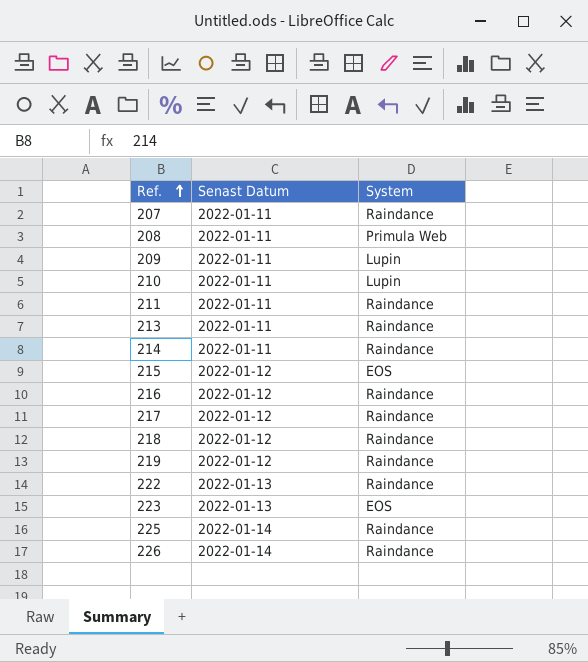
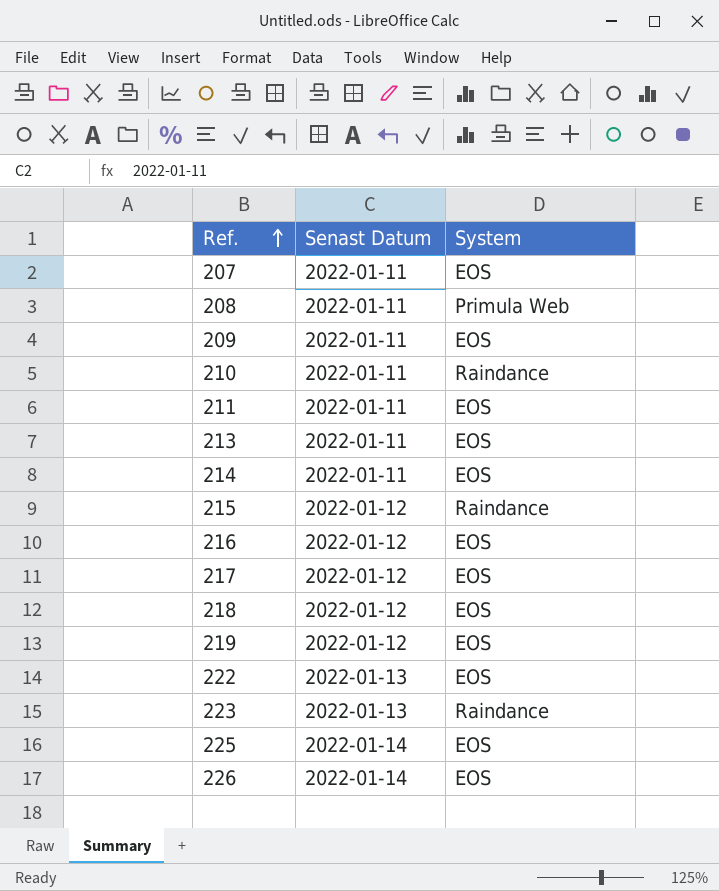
207 | System: Raindance -> EOS
209 | System: Lupin -> EOS
210 | System: Lupin -> Raindance
211 | System: Raindance -> EOS
213 | System: Raindance -> EOS
214 | System: Raindance -> EOS
215 | System: EOS -> Raindance
216 | System: Raindance -> EOS
217 | System: Raindance -> EOS
218 | System: Raindance -> EOS
219 | System: Raindance -> EOS
222 | System: Raindance -> EOS
223 | System: EOS -> Raindance
225 | System: Raindance -> EOS
226 | System: Raindance -> EOS

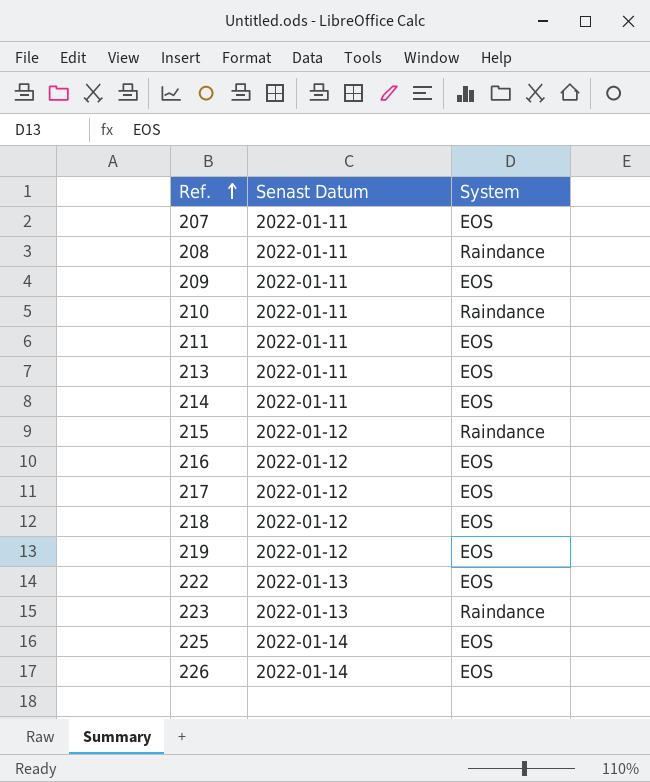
208 | System: Primula Web -> Raindance

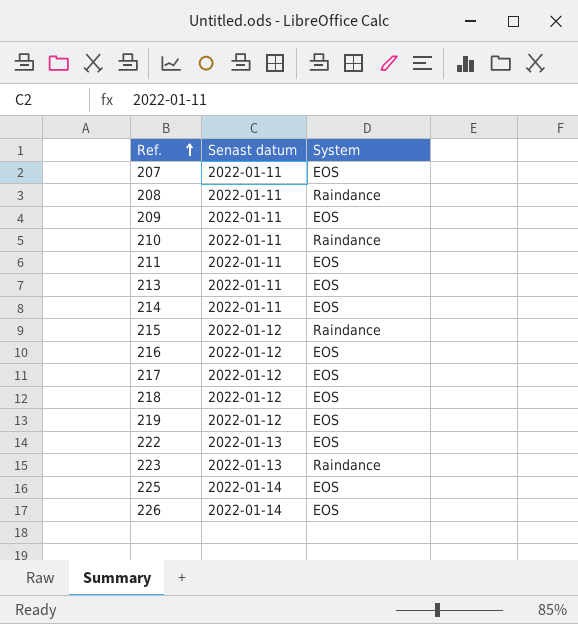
column name: Senast Datum -> Senast datum

